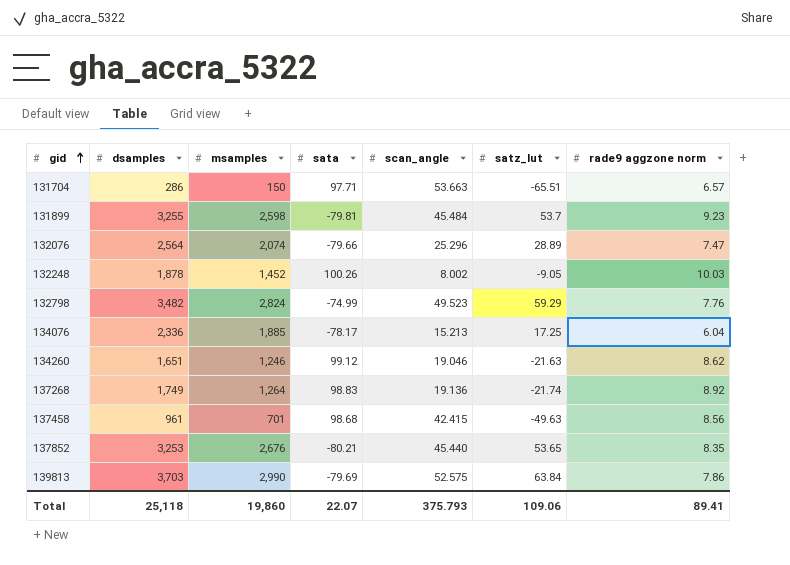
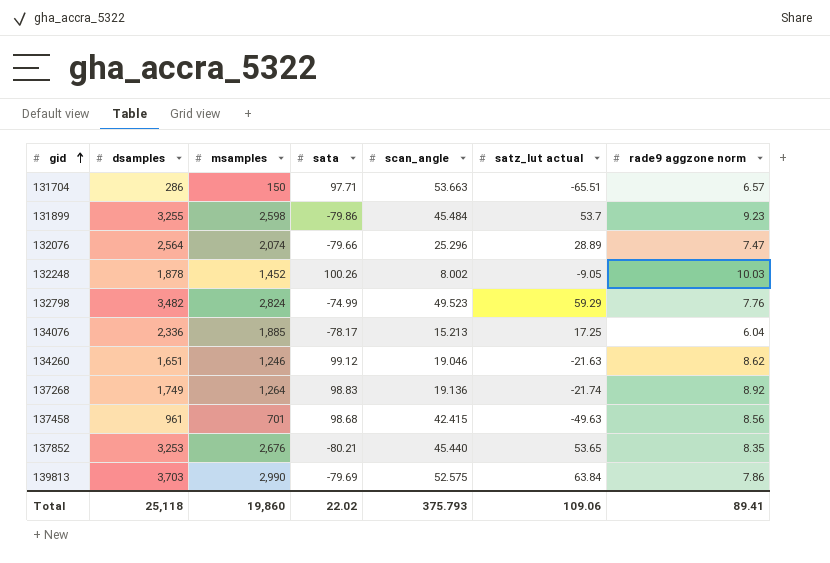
column name: satz_lut -> satz_lut actual
131899 | sata: -79.81 -> -79.86
Total | sata: 22.07 -> 22.02

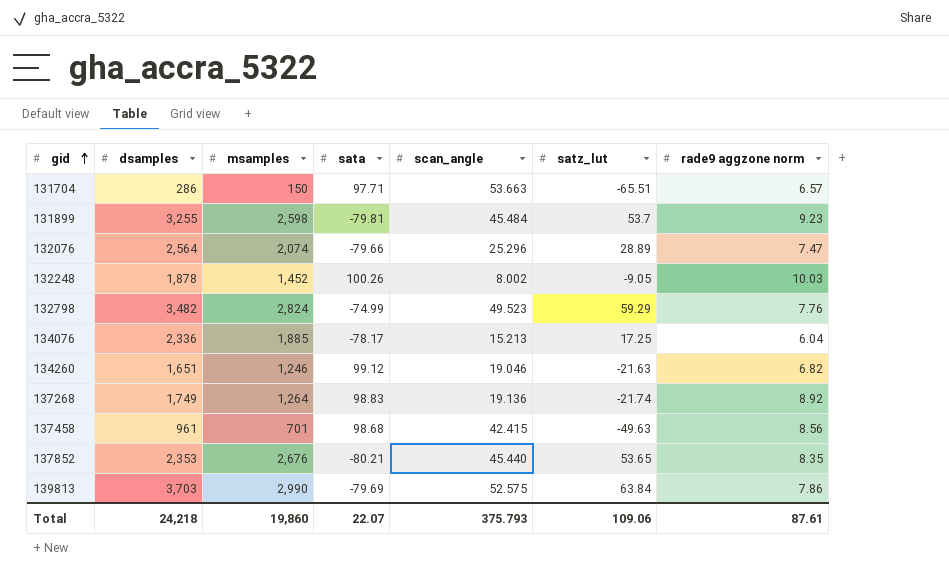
column name: satz_lut actual -> satz_lut
131899 | sata: -79.86 -> -79.81
134260 | rade9 aggzone norm: 8.62 -> 6.82
137852 | dsamples: 3,253 -> 2,353
Total | dsamples: 25,118 -> 24,218
Total | sata: 22.02 -> 22.07
Total | rade9 aggzone norm: 89.41 -> 87.61

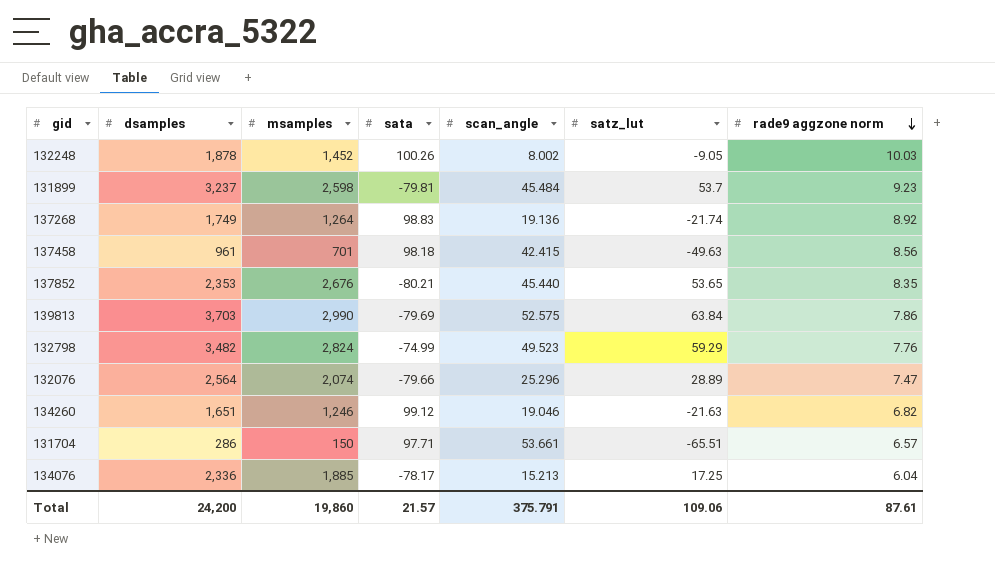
row order: gid ascending -> rade9 aggzone norm descending
131899 | dsamples: 3,255 -> 3,237
137458 | sata: 98.68 -> 98.18
131704 | scan_angle: 53.663 -> 53.661
Total | dsamples: 24,218 -> 24,200
Total | sata: 22.07 -> 21.57
Total | scan_angle: 375.793 -> 375.791

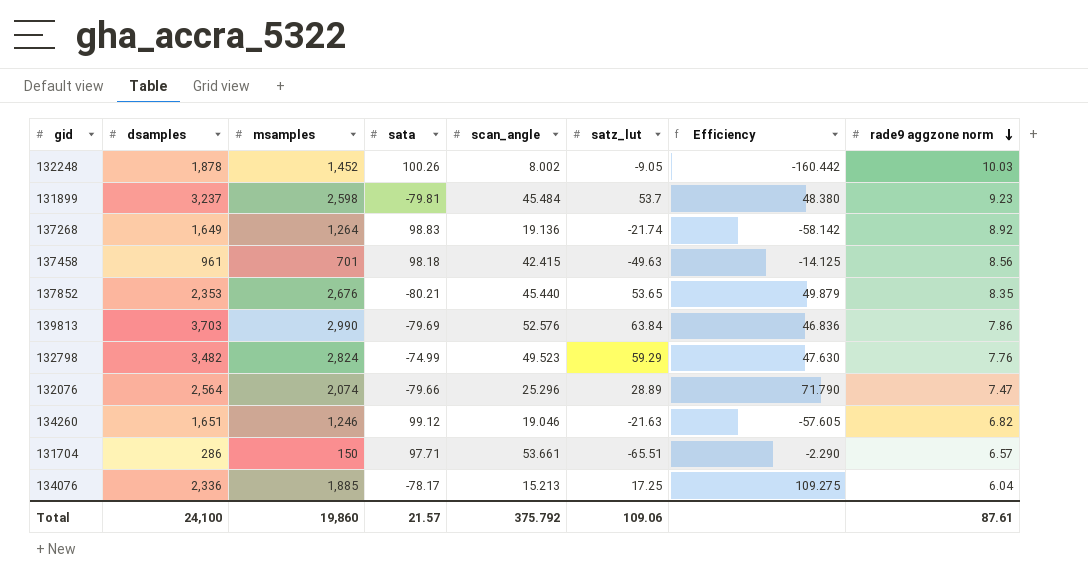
column Efficiency | formula: none -> [msamples] / [satz_lut]
137268 | dsamples: 1,749 -> 1,649
139813 | scan_angle: 52.575 -> 52.576
Total | dsamples: 24,200 -> 24,100
Total | scan_angle: 375.791 -> 375.792

